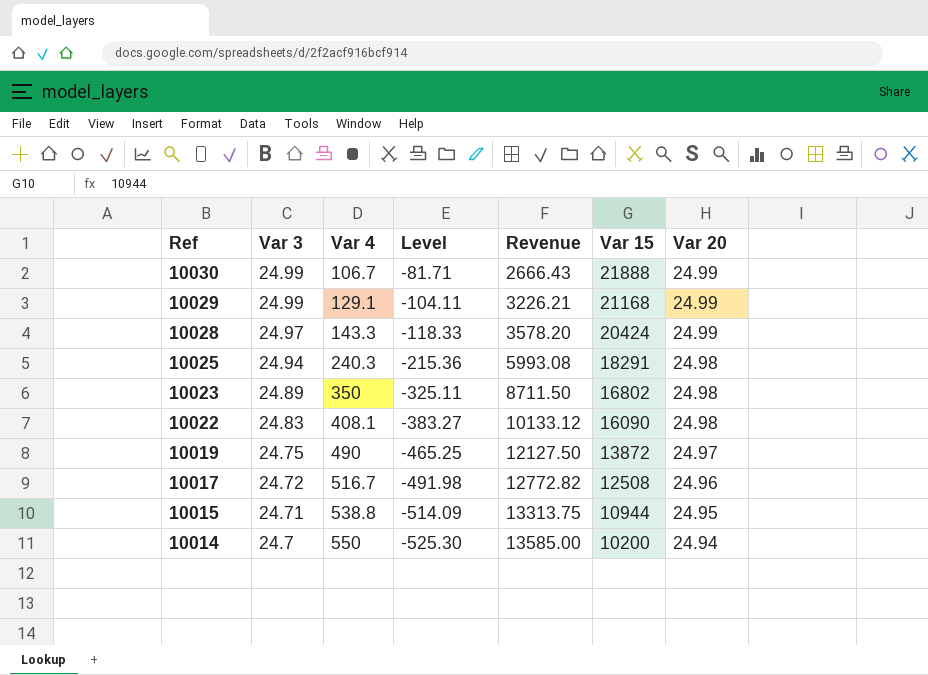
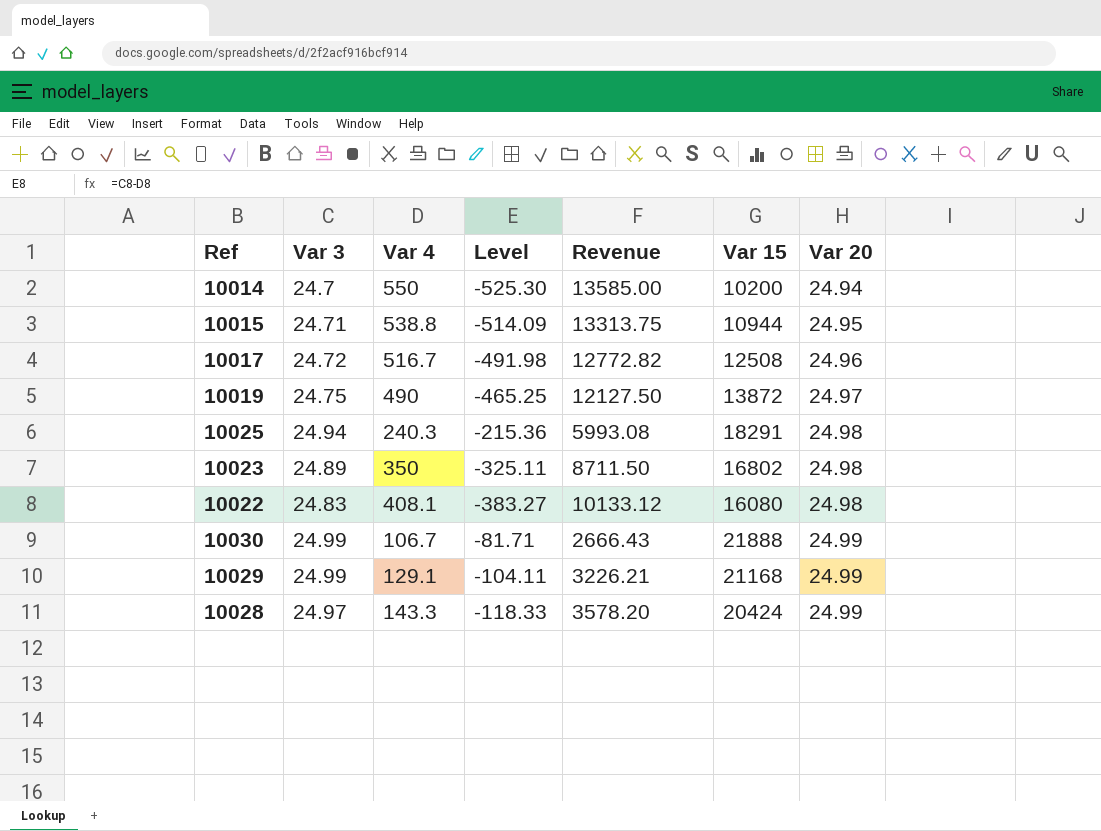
row order: Ref descending -> Var 20 ascending
10022 | Var 15: 16090 -> 16080

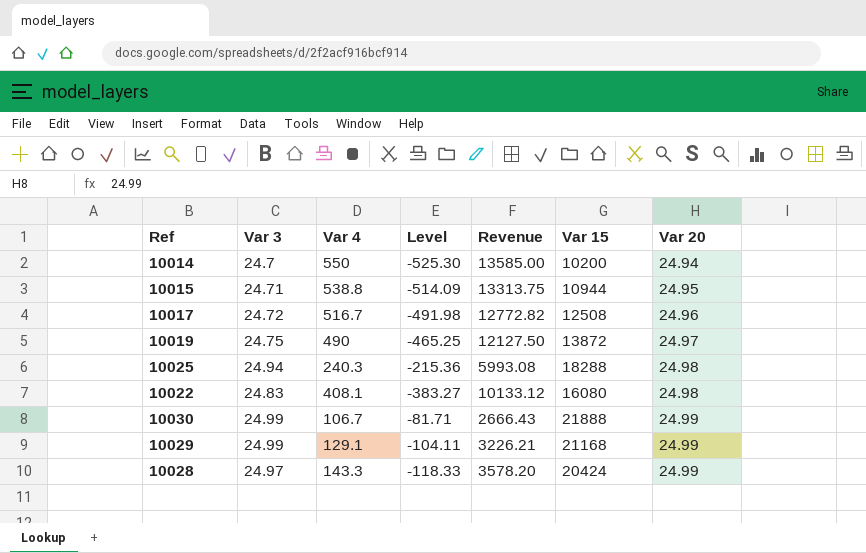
row 10023: 24.89 | 350 | -325.11 | 8711.50 | 16802 | 24.98 -> none
10025 | Var 15: 18291 -> 18288

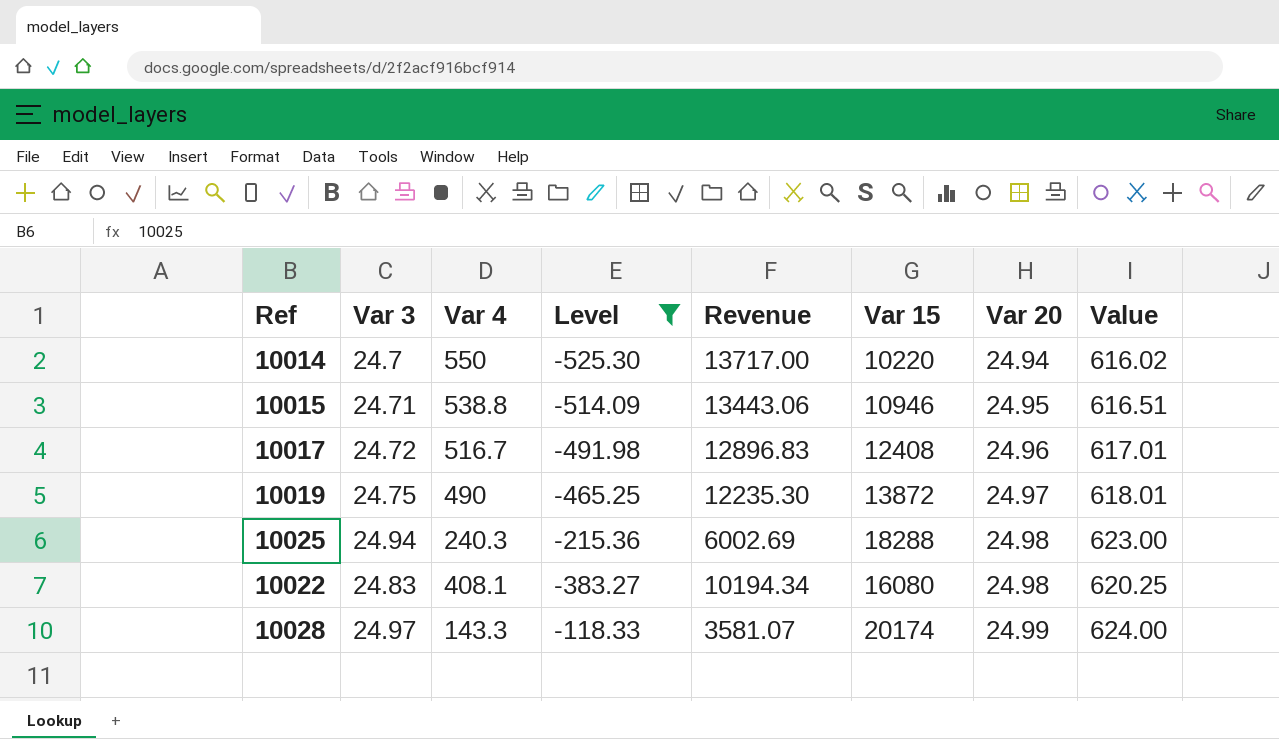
filter: none -> Level <= -118.33
column Revenue | formula: [Var 3] * [Var 4] -> [Var 4] * [Var 20]
column Value | formula: none -> [Var 3] * [Var 20]
10014 | Var 15: 10200 -> 10220
10015 | Var 15: 10944 -> 10946
10017 | Var 15: 12508 -> 12408
10028 | Var 15: 20424 -> 20174

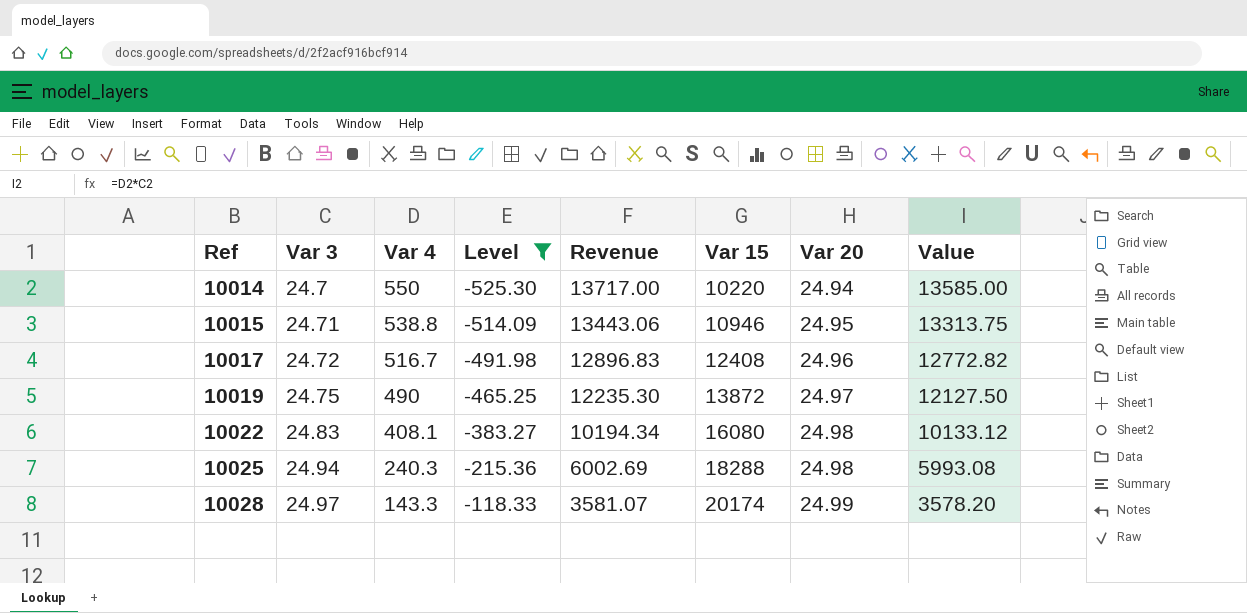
row order: Var 20 ascending -> Ref ascending
column Value | formula: [Var 3] * [Var 20] -> [Var 3] * [Var 4]

